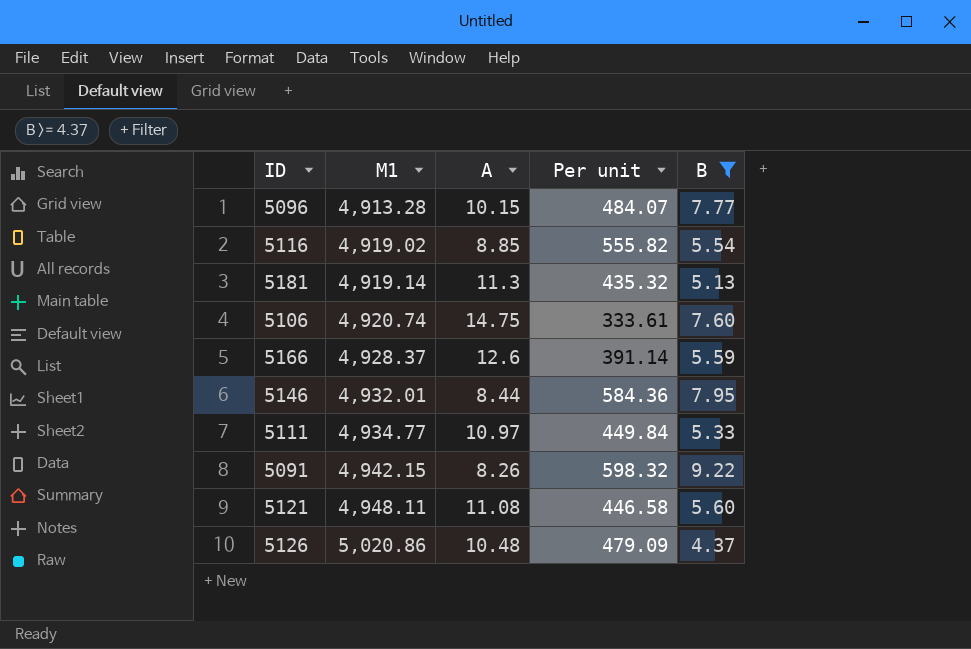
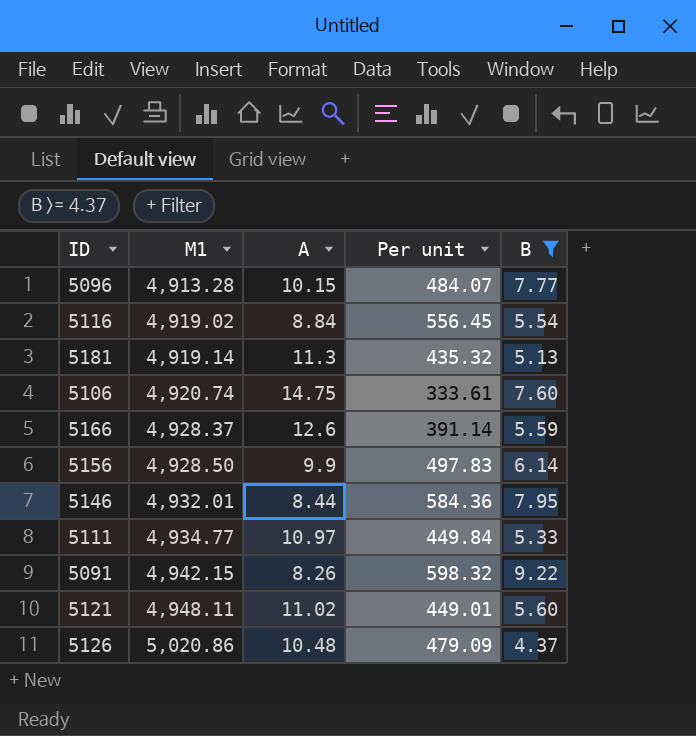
5116 | A: 8.85 -> 8.84
5116 | Per unit: 555.82 -> 556.45
row 5156: none -> 4,928.50 | 9.9 | 497.83 | 6.14
5121 | A: 11.08 -> 11.02
5121 | Per unit: 446.58 -> 449.01

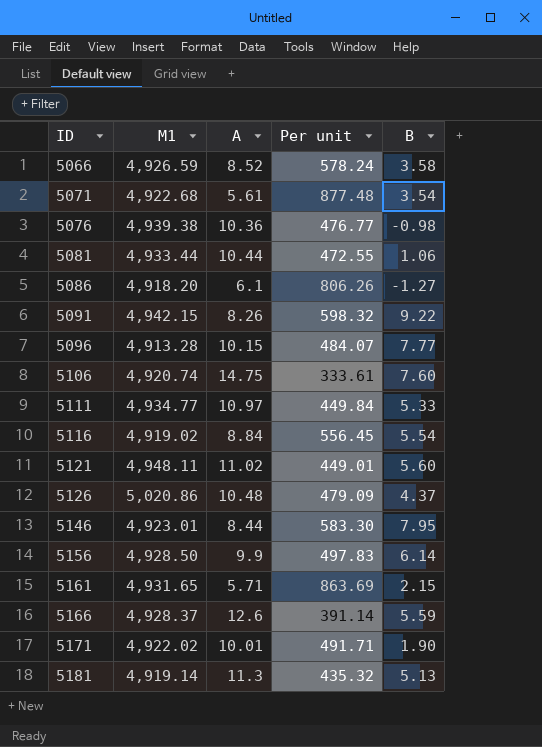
filter: B >= 4.37 -> none
row order: M1 ascending -> ID ascending
5146 | M1: 4,932.01 -> 4,923.01
5146 | Per unit: 584.36 -> 583.30

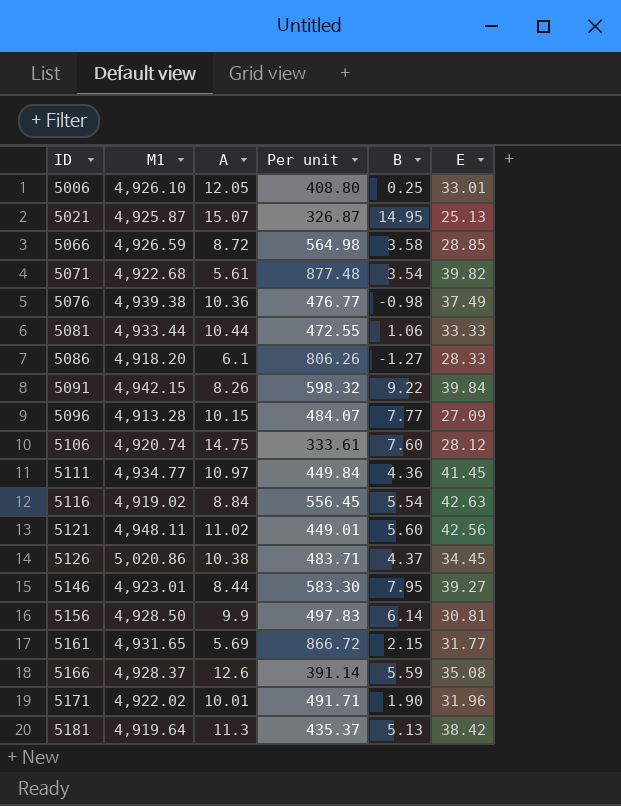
column E | position: none -> 6
row 5006: none -> 4,926.10 | 12.05 | 408.80 | 0.25 | 33.01
row 5021: none -> 4,925.87 | 15.07 | 326.87 | 14.95 | 25.13
5066 | A: 8.52 -> 8.72
5066 | Per unit: 578.24 -> 564.98
5111 | B: 5.33 -> 4.36
5126 | A: 10.48 -> 10.38
5126 | Per unit: 479.09 -> 483.71
5161 | A: 5.71 -> 5.69
5161 | Per unit: 863.69 -> 866.72
5181 | M1: 4,919.14 -> 4,919.64
5181 | Per unit: 435.32 -> 435.37

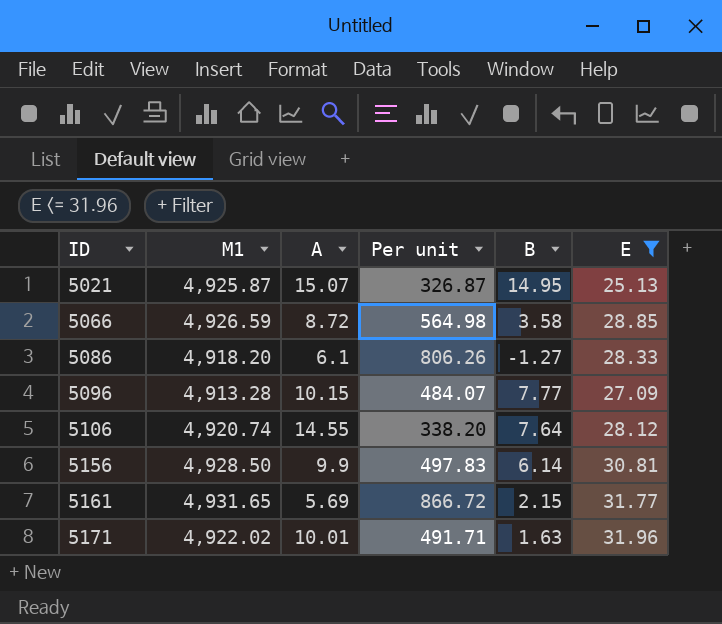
filter: none -> E <= 31.96
5106 | A: 14.75 -> 14.55
5106 | Per unit: 333.61 -> 338.20
5106 | B: 7.60 -> 7.64
5171 | B: 1.90 -> 1.63

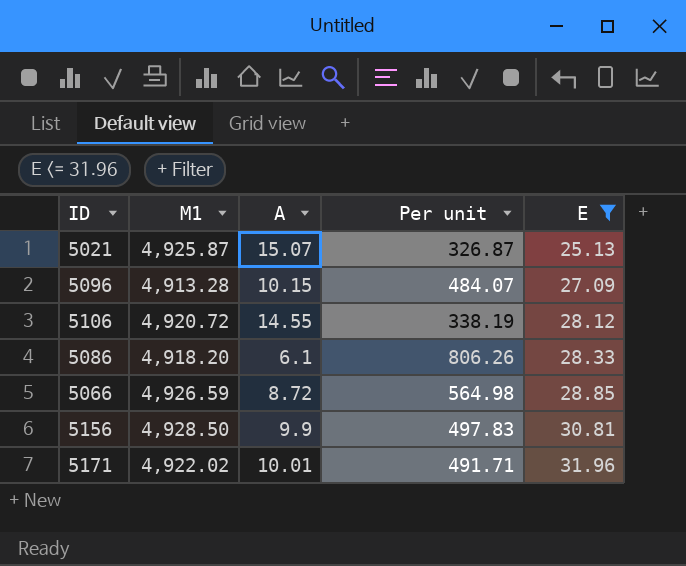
row order: ID ascending -> E ascending
column B | position: 5 -> none
row 5161: 4,931.65 | 5.69 | 866.72 | 2.15 | 31.77 -> none
5106 | M1: 4,920.74 -> 4,920.72
5106 | Per unit: 338.20 -> 338.19

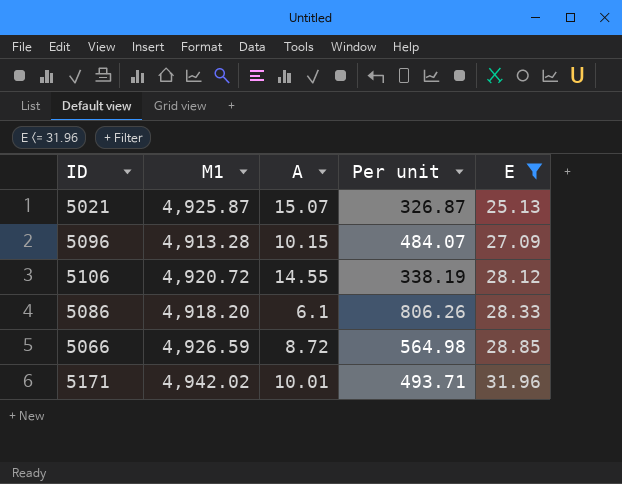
row 5156: 4,928.50 | 9.9 | 497.83 | 30.81 -> none
5171 | M1: 4,922.02 -> 4,942.02
5171 | Per unit: 491.71 -> 493.71

